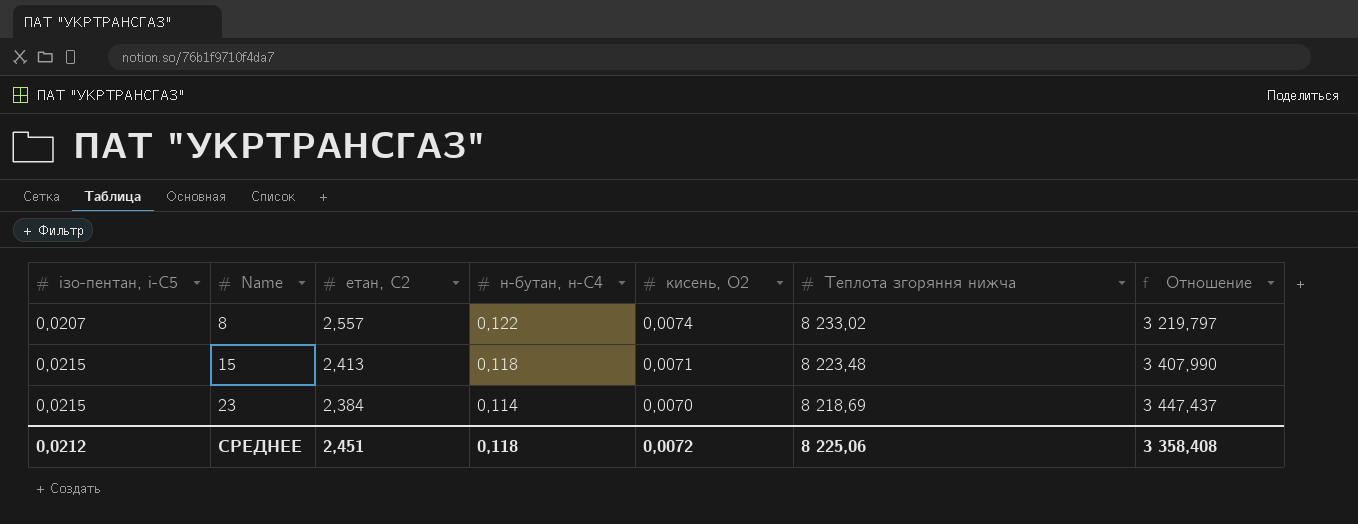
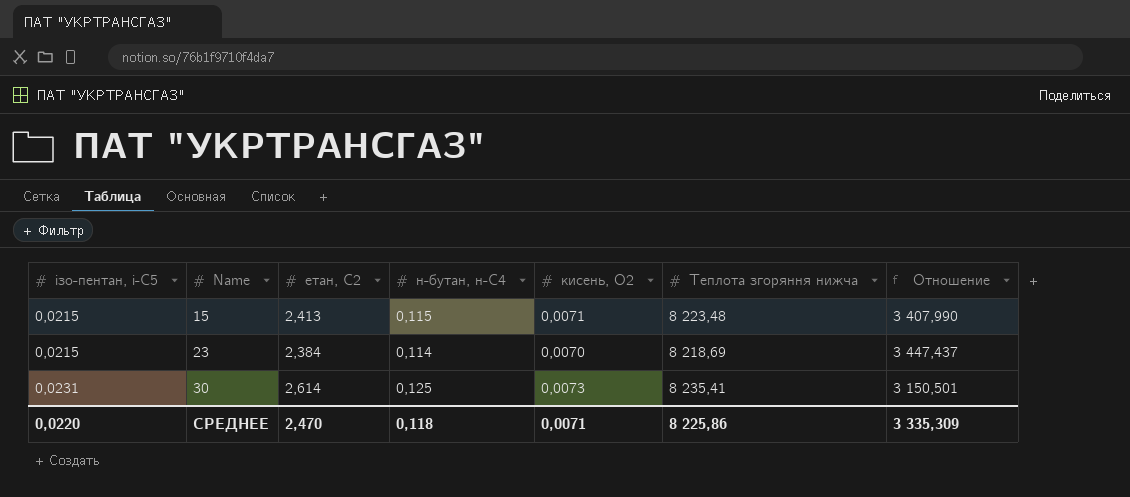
row 8: 0,0207 | 2,557 | 0,122 | 0,0074 | 8 233,02 | 3 219,797 -> none
15 | н-бутан, н-С4: 0,118 -> 0,115
row 30: none -> 0,0231 | 2,614 | 0,125 | 0,0073 | 8 235,41 | 3 150,501
СРЕДНЕЕ | ізо-пентан, і-С5: 0,0212 -> 0,0220
СРЕДНЕЕ | етан, С2: 2,451 -> 2,470
СРЕДНЕЕ | кисень, О2: 0,0072 -> 0,0071
СРЕДНЕЕ | Теплота згоряння нижча: 8 225,06 -> 8 225,86
СРЕДНЕЕ | Отношение: 3 358,408 -> 3 335,309

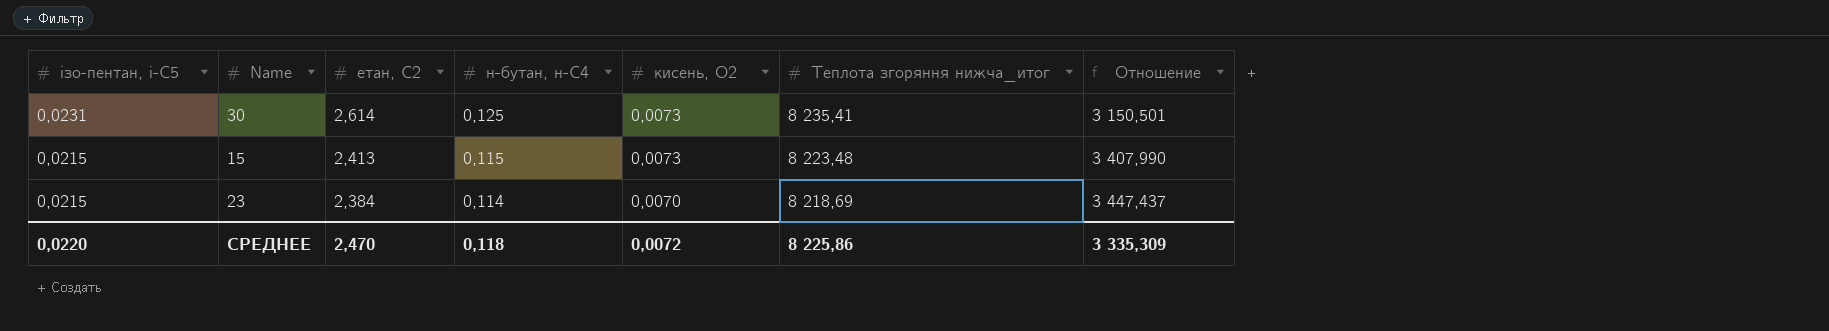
row order: ізо-пентан, і-С5 ascending -> ізо-пентан, і-С5 descending
column name: Теплота згоряння нижча -> Теплота згоряння нижча_итог
15 | кисень, О2: 0,0071 -> 0,0073
СРЕДНЕЕ | кисень, О2: 0,0071 -> 0,0072

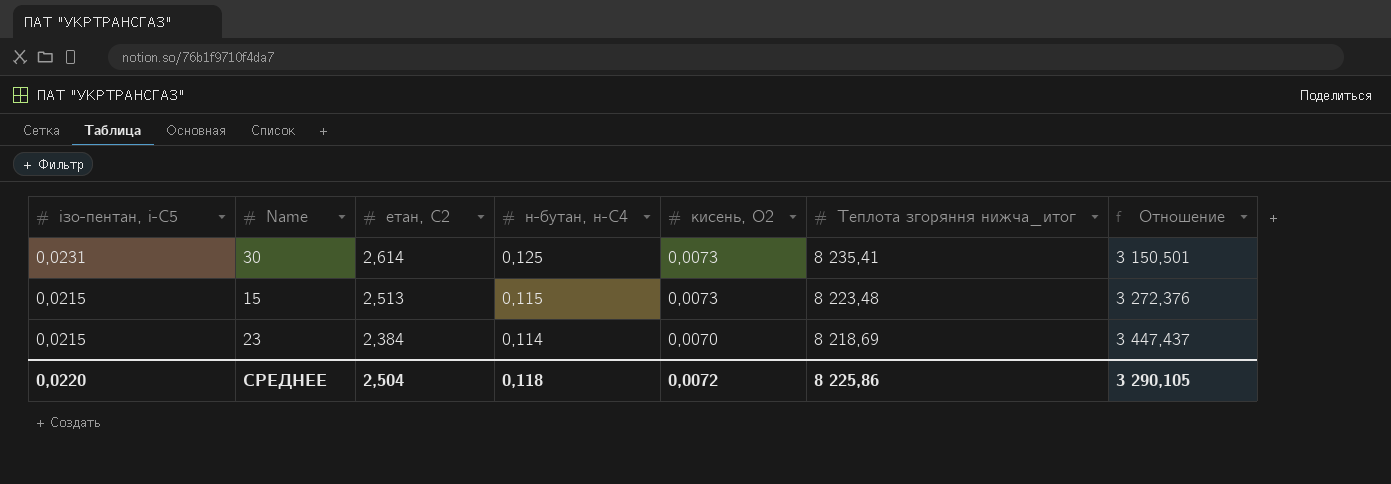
15 | етан, С2: 2,413 -> 2,513
15 | Отношение: 3 407,990 -> 3 272,376
СРЕДНЕЕ | етан, С2: 2,470 -> 2,504
СРЕДНЕЕ | Отношение: 3 335,309 -> 3 290,105

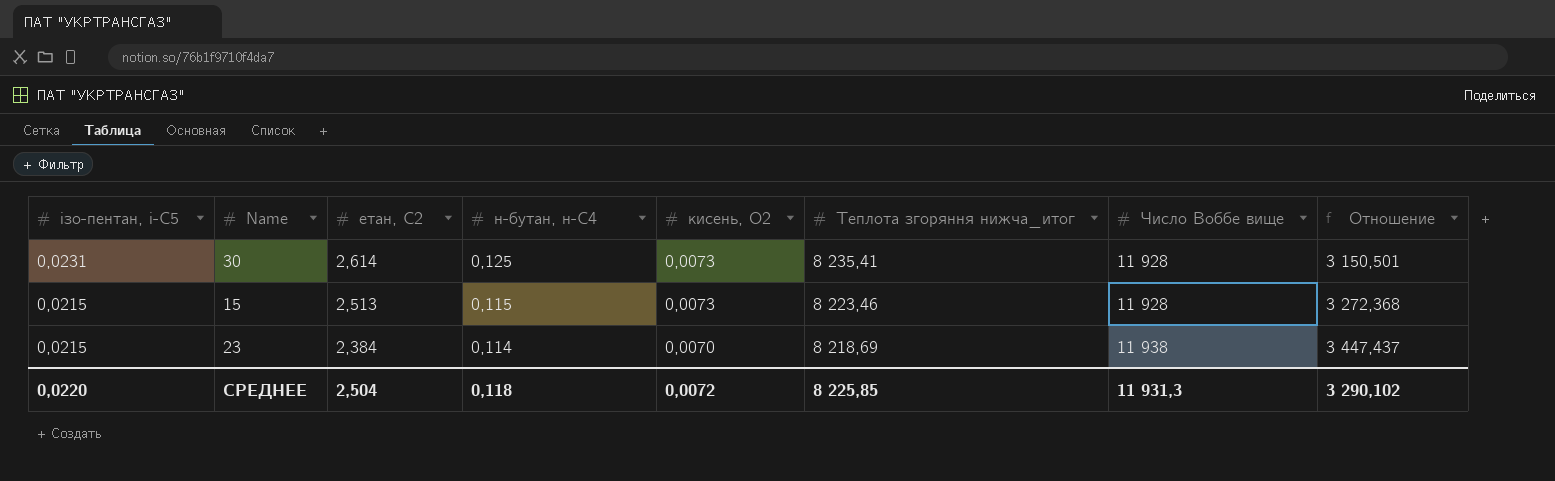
column Число Воббе вище | position: none -> 7
15 | Теплота згоряння нижча_итог: 8 223,48 -> 8 223,46
15 | Отношение: 3 272,376 -> 3 272,368
СРЕДНЕЕ | Теплота згоряння нижча_итог: 8 225,86 -> 8 225,85
СРЕДНЕЕ | Отношение: 3 290,105 -> 3 290,102

